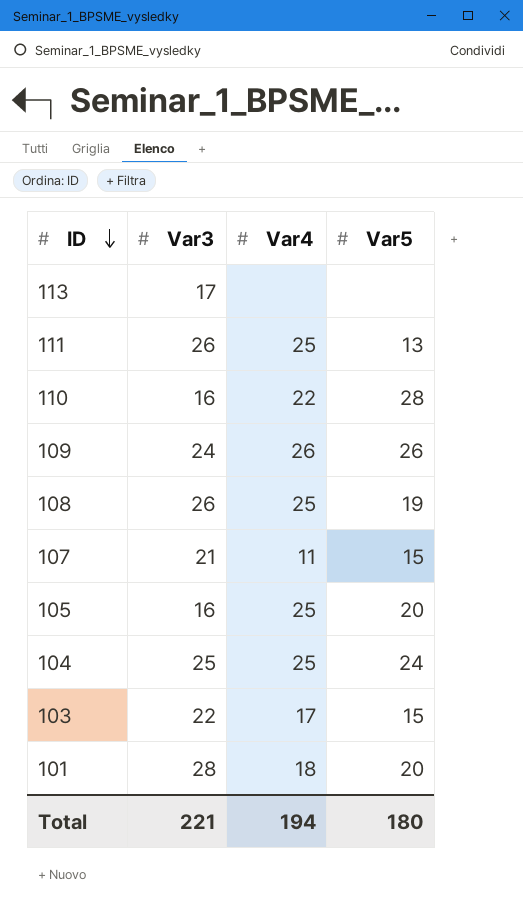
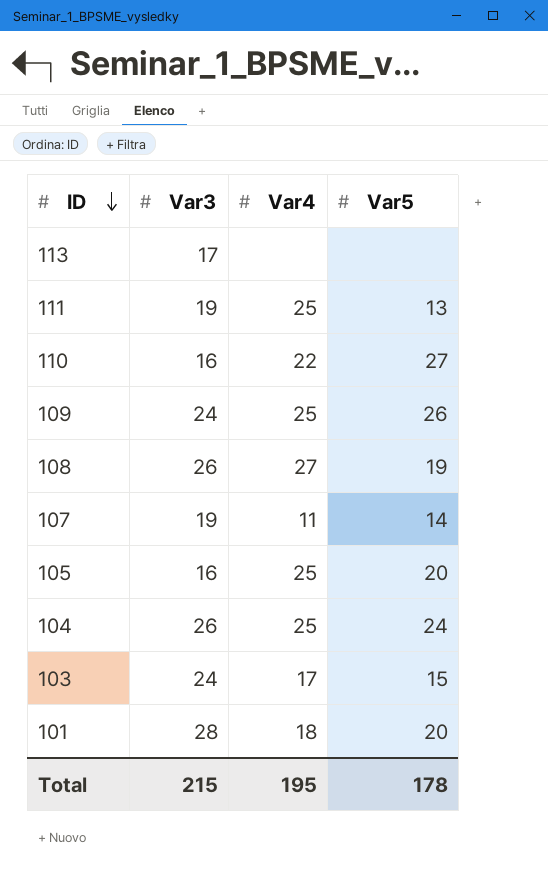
111 | Var3: 26 -> 19
110 | Var5: 28 -> 27
109 | Var4: 26 -> 25
108 | Var4: 25 -> 27
107 | Var3: 21 -> 19
107 | Var5: 15 -> 14
104 | Var3: 25 -> 26
103 | Var3: 22 -> 24
Total | Var3: 221 -> 215
Total | Var4: 194 -> 195
Total | Var5: 180 -> 178

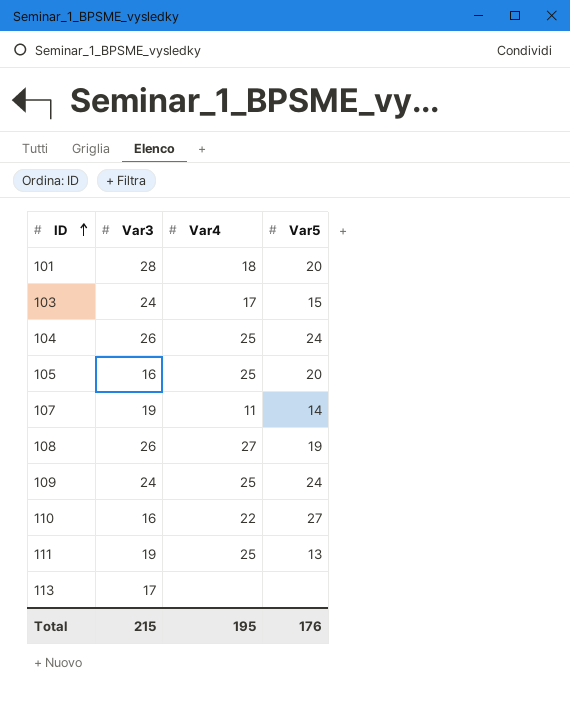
row order: ID descending -> ID ascending
109 | Var5: 26 -> 24
Total | Var5: 178 -> 176

